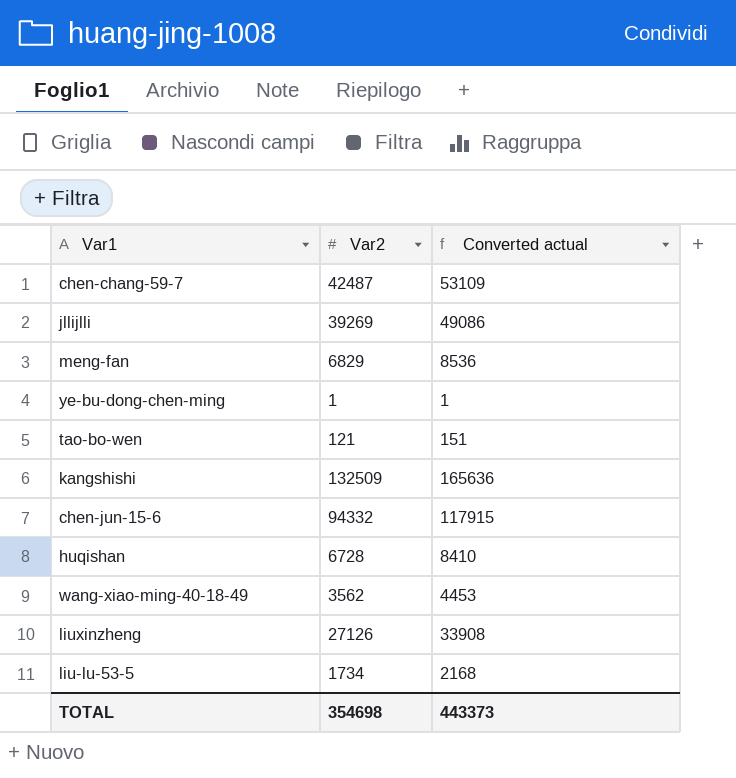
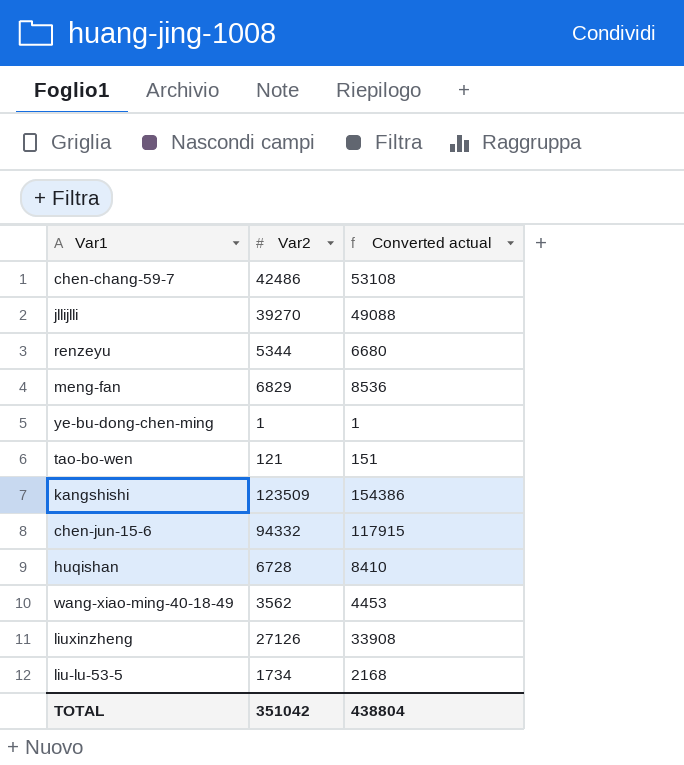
chen-chang-59-7 | Var2: 42487 -> 42486
chen-chang-59-7 | Converted actual: 53109 -> 53108
jllijlli | Var2: 39269 -> 39270
jllijlli | Converted actual: 49086 -> 49088
row renzeyu: none -> 5344 | 6680
kangshishi | Var2: 132509 -> 123509
kangshishi | Converted actual: 165636 -> 154386
TOTAL | Var2: 354698 -> 351042
TOTAL | Converted actual: 443373 -> 438804

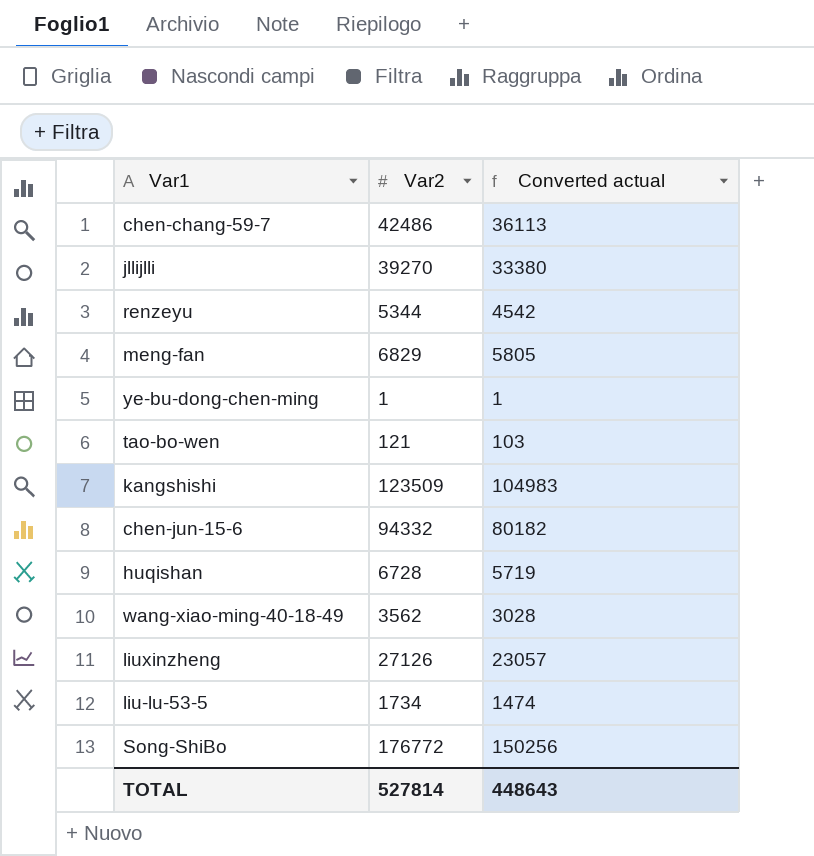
column Converted actual | formula: [Var2] * 1.25 -> [Var2] * 0.85
row Song-ShiBo: none -> 176772 | 150256
TOTAL | Var2: 351042 -> 527814
TOTAL | Converted actual: 438804 -> 448643

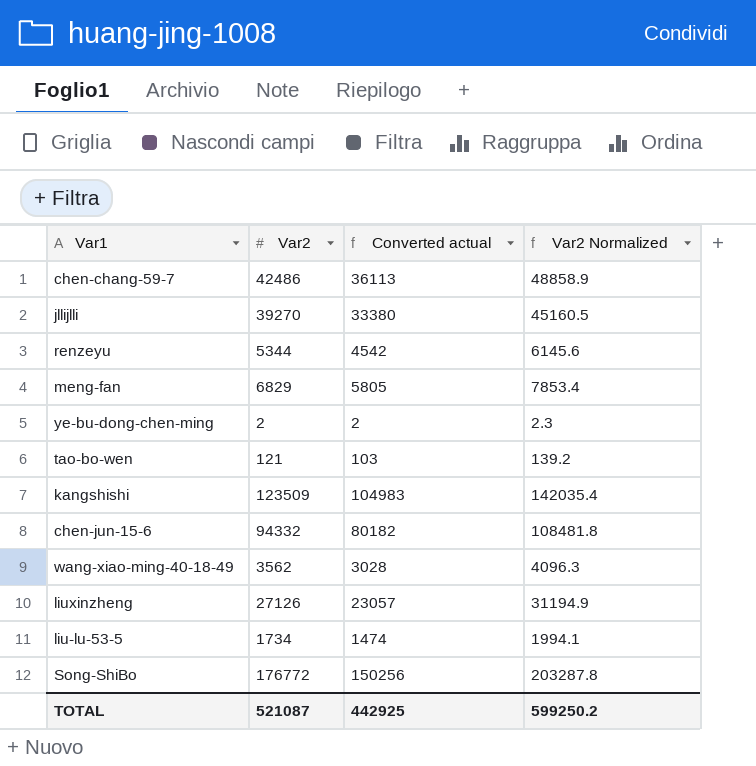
column Var2 Normalized | formula: none -> [Var2] * 1.15
row huqishan: 6728 | 5719 -> none
ye-bu-dong-chen-ming | Var2: 1 -> 2
ye-bu-dong-chen-ming | Converted actual: 1 -> 2
TOTAL | Var2: 527814 -> 521087
TOTAL | Converted actual: 448643 -> 442925

